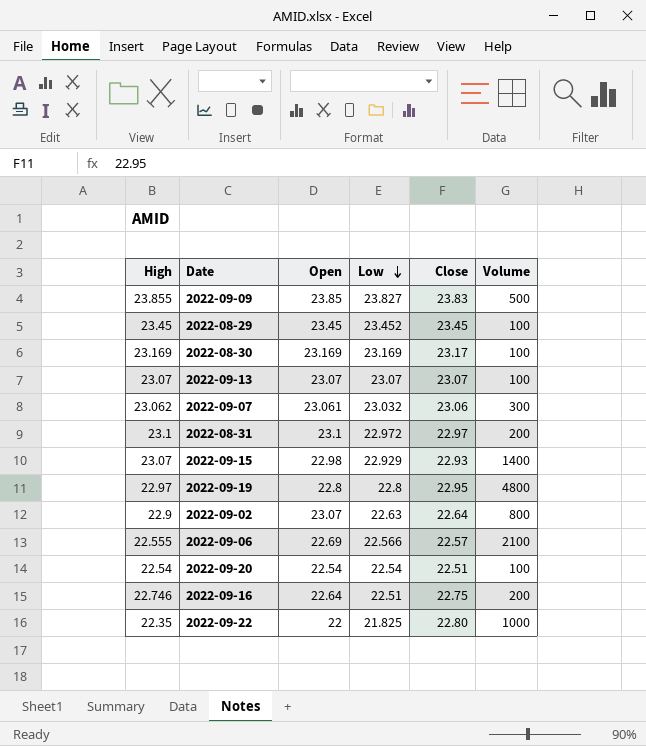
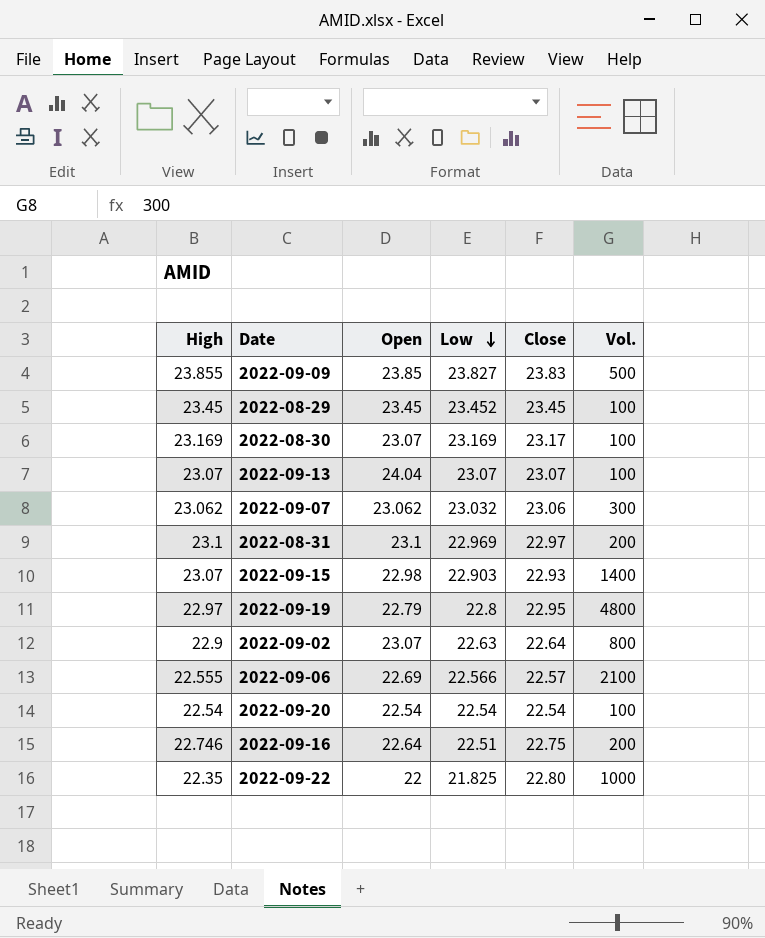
column name: Volume -> Vol.
2022-08-30 | Open: 23.169 -> 23.07
2022-09-13 | Open: 23.07 -> 24.04
2022-09-07 | Open: 23.061 -> 23.062
2022-08-31 | Low: 22.972 -> 22.969
2022-09-15 | Low: 22.929 -> 22.903
2022-09-19 | Open: 22.8 -> 22.79
2022-09-20 | Close: 22.51 -> 22.54

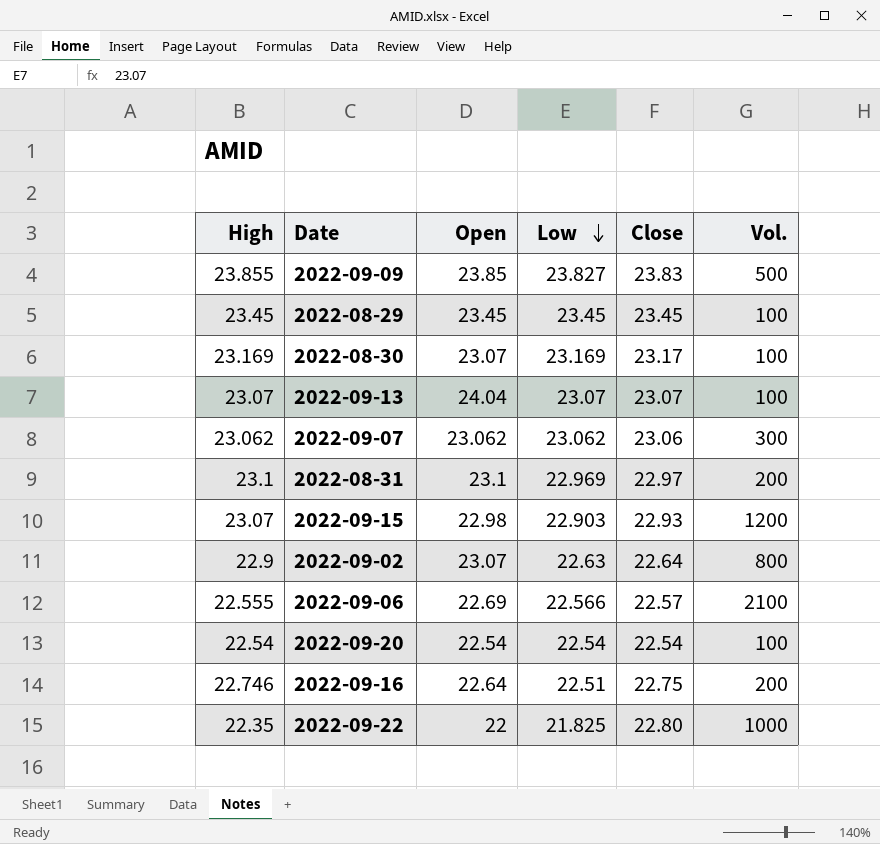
row 2022-09-19: 22.97 | 22.79 | 22.8 | 22.95 | 4800 -> none
2022-08-29 | Low: 23.452 -> 23.45
2022-09-07 | Low: 23.032 -> 23.062
2022-09-15 | Vol.: 1400 -> 1200

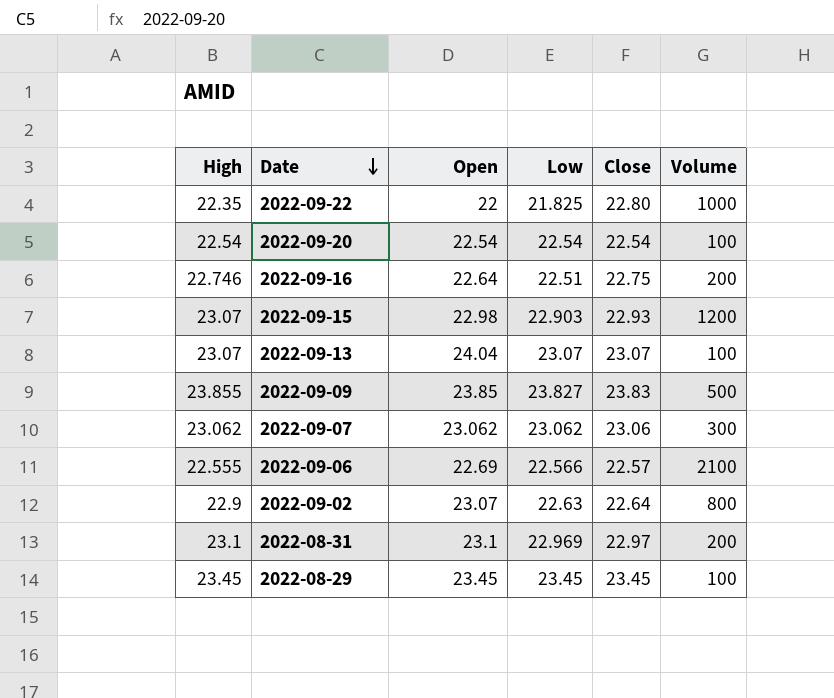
row order: Low descending -> Date descending
column name: Vol. -> Volume
row 2022-08-30: 23.169 | 23.07 | 23.169 | 23.17 | 100 -> none

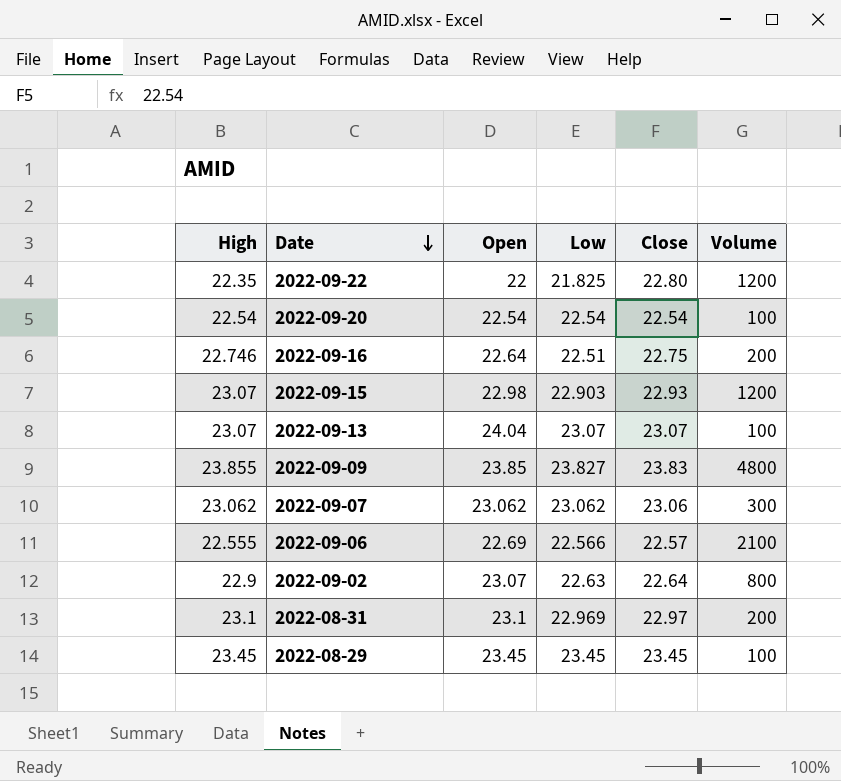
2022-09-22 | Volume: 1000 -> 1200
2022-09-09 | Volume: 500 -> 4800

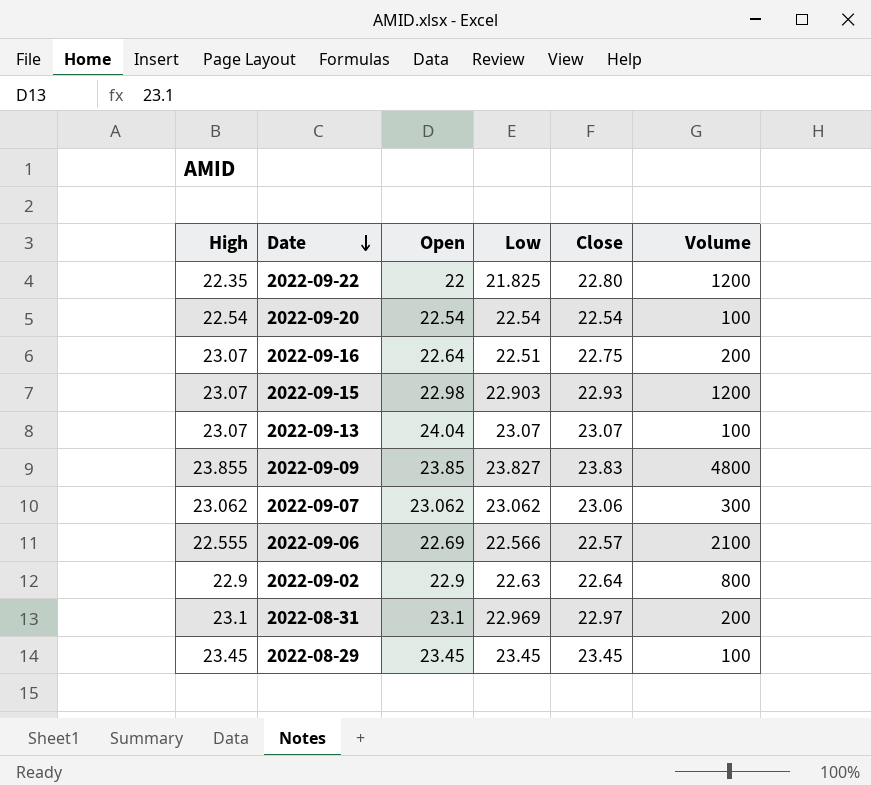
2022-09-16 | High: 22.746 -> 23.07
2022-09-02 | Open: 23.07 -> 22.9

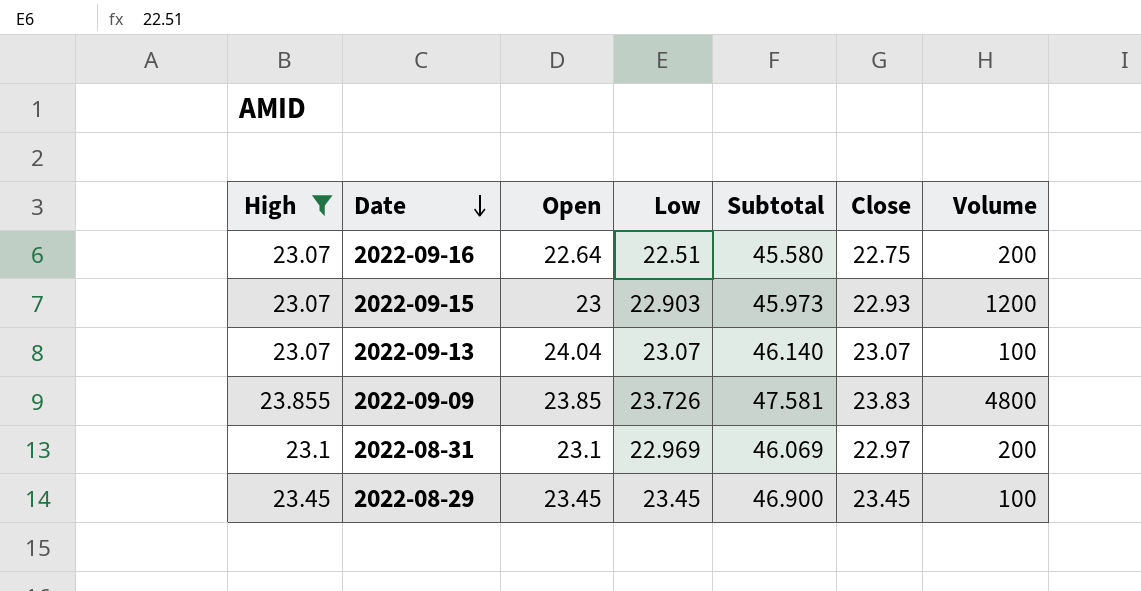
filter: none -> High >= 23.07
column Subtotal | formula: none -> [High] + [Low]
2022-09-15 | Open: 22.98 -> 23
2022-09-09 | Low: 23.827 -> 23.726

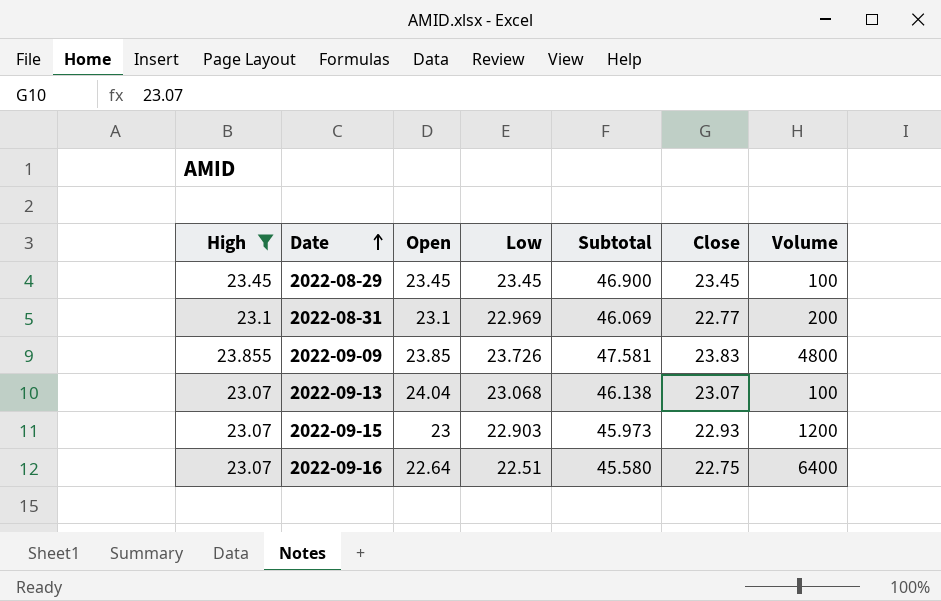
row order: Date descending -> Date ascending
2022-08-31 | Close: 22.97 -> 22.77
2022-09-13 | Low: 23.07 -> 23.068
2022-09-13 | Subtotal: 46.140 -> 46.138
2022-09-16 | Volume: 200 -> 6400

